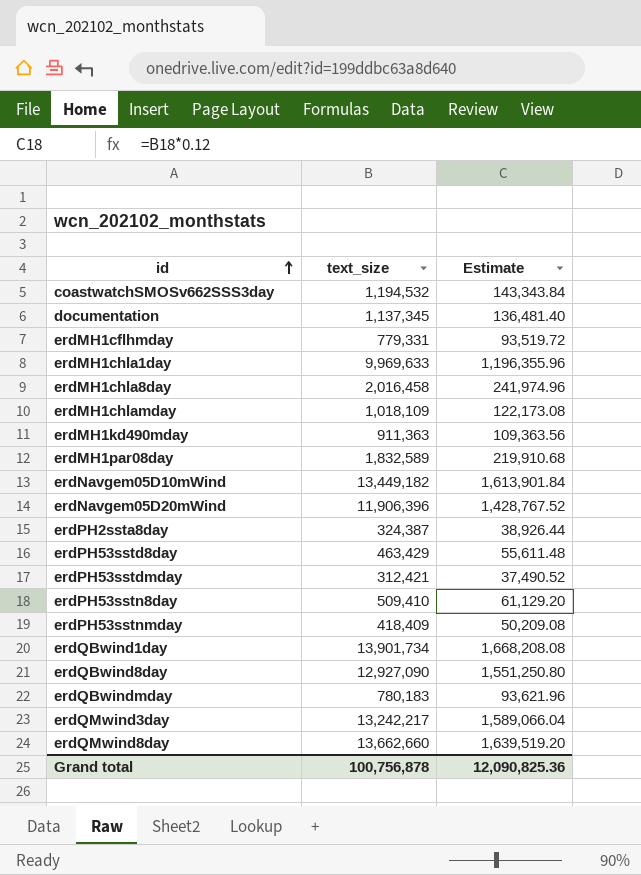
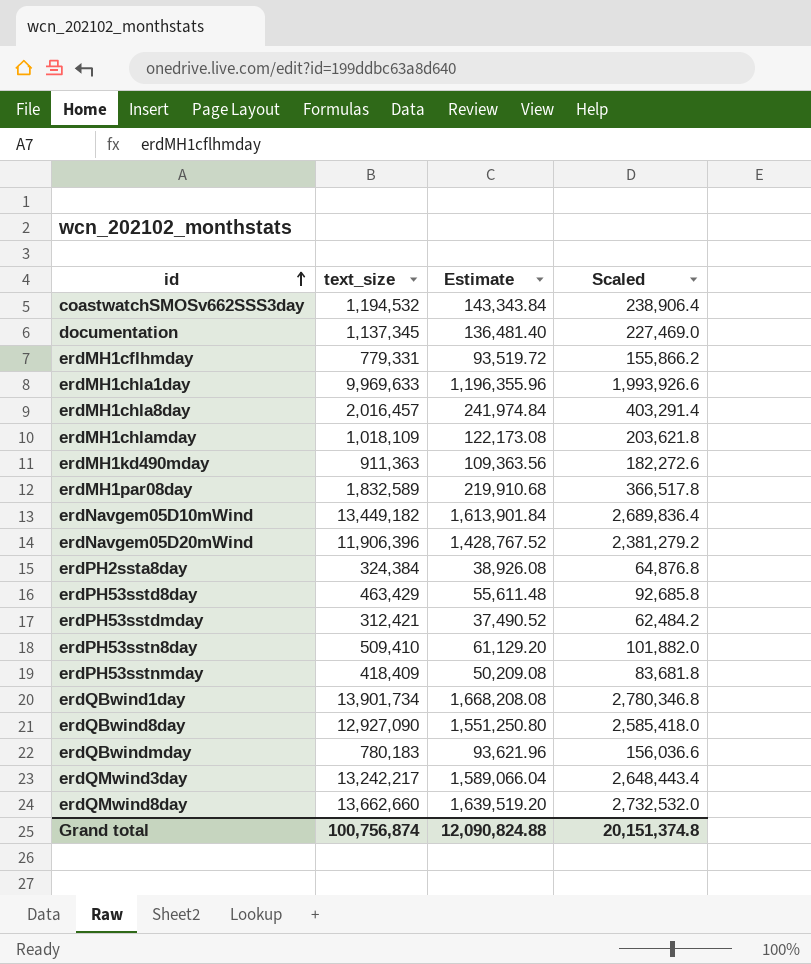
column Scaled | formula: none -> [text_size] * 0.2
erdMH1chla8day | text_size: 2,016,458 -> 2,016,457
erdMH1chla8day | Estimate: 241,974.96 -> 241,974.84
erdPH2ssta8day | text_size: 324,387 -> 324,384
erdPH2ssta8day | Estimate: 38,926.44 -> 38,926.08
Grand total | text_size: 100,756,878 -> 100,756,874
Grand total | Estimate: 12,090,825.36 -> 12,090,824.88

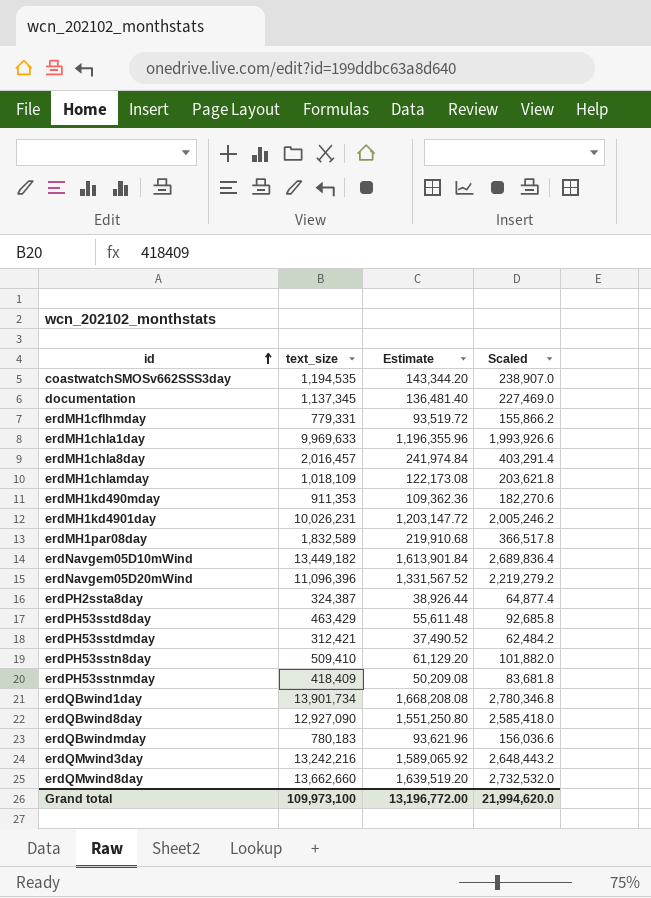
coastwatchSMOSv662SSS3day | text_size: 1,194,532 -> 1,194,535
coastwatchSMOSv662SSS3day | Estimate: 143,343.84 -> 143,344.20
coastwatchSMOSv662SSS3day | Scaled: 238,906.4 -> 238,907.0
erdMH1kd490mday | text_size: 911,363 -> 911,353
erdMH1kd490mday | Estimate: 109,363.56 -> 109,362.36
erdMH1kd490mday | Scaled: 182,272.6 -> 182,270.6
row erdMH1kd4901day: none -> 10,026,231 | 1,203,147.72 | 2,005,246.2
erdNavgem05D20mWind | text_size: 11,906,396 -> 11,096,396
erdNavgem05D20mWind | Estimate: 1,428,767.52 -> 1,331,567.52
erdNavgem05D20mWind | Scaled: 2,381,279.2 -> 2,219,279.2
erdPH2ssta8day | text_size: 324,384 -> 324,387
erdPH2ssta8day | Estimate: 38,926.08 -> 38,926.44
erdPH2ssta8day | Scaled: 64,876.8 -> 64,877.4
erdQMwind3day | text_size: 13,242,217 -> 13,242,216
erdQMwind3day | Estimate: 1,589,066.04 -> 1,589,065.92
erdQMwind3day | Scaled: 2,648,443.4 -> 2,648,443.2
Grand total | text_size: 100,756,874 -> 109,973,100
Grand total | Estimate: 12,090,824.88 -> 13,196,772.00
Grand total | Scaled: 20,151,374.8 -> 21,994,620.0

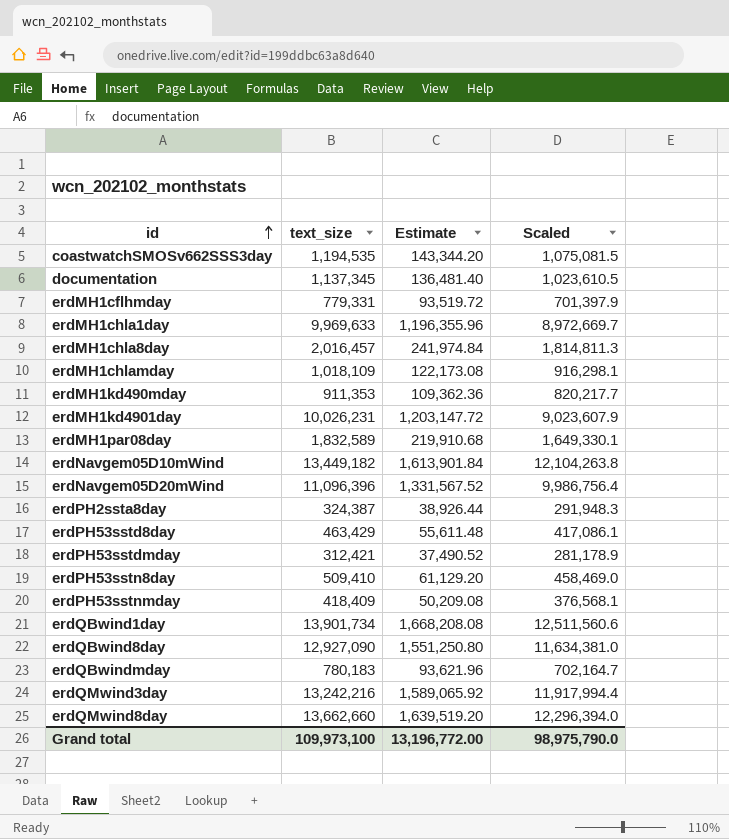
column Scaled | formula: [text_size] * 0.2 -> [text_size] * 0.9
Grand total | Scaled: 21,994,620.0 -> 98,975,790.0

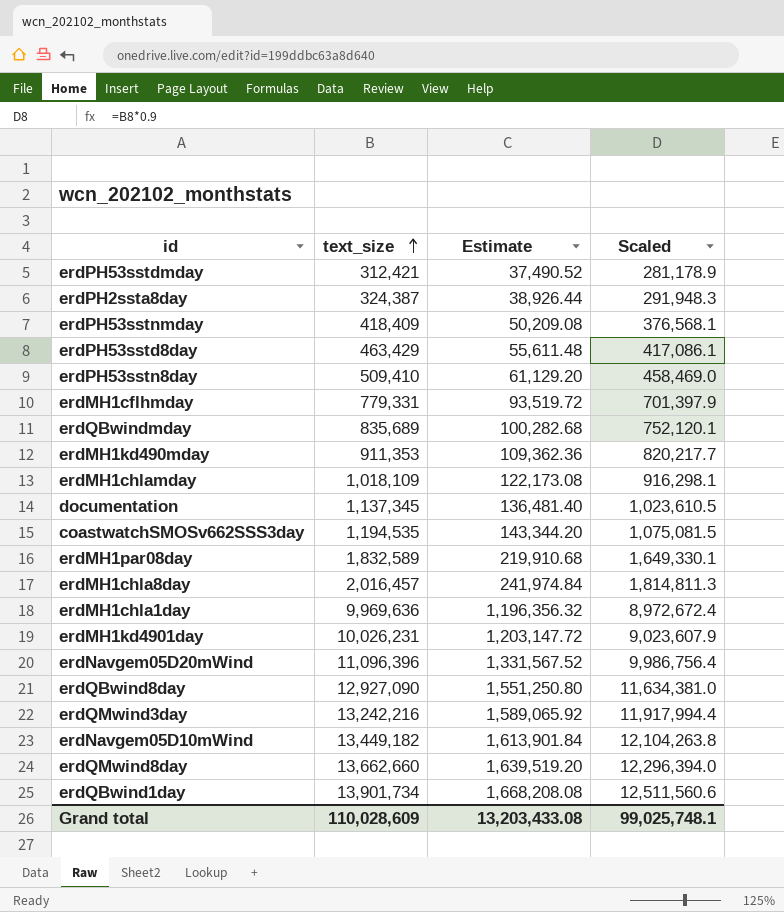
row order: id ascending -> text_size ascending
erdQBwindmday | text_size: 780,183 -> 835,689
erdQBwindmday | Estimate: 93,621.96 -> 100,282.68
erdQBwindmday | Scaled: 702,164.7 -> 752,120.1
erdMH1chla1day | text_size: 9,969,633 -> 9,969,636
erdMH1chla1day | Estimate: 1,196,355.96 -> 1,196,356.32
erdMH1chla1day | Scaled: 8,972,669.7 -> 8,972,672.4
Grand total | text_size: 109,973,100 -> 110,028,609
Grand total | Estimate: 13,196,772.00 -> 13,203,433.08
Grand total | Scaled: 98,975,790.0 -> 99,025,748.1

